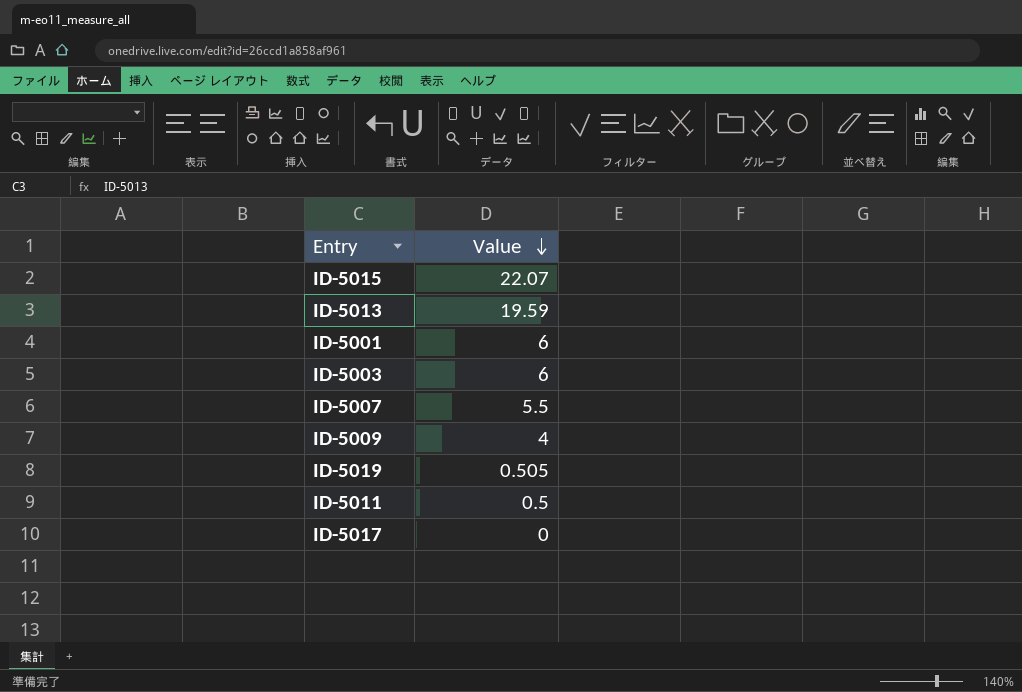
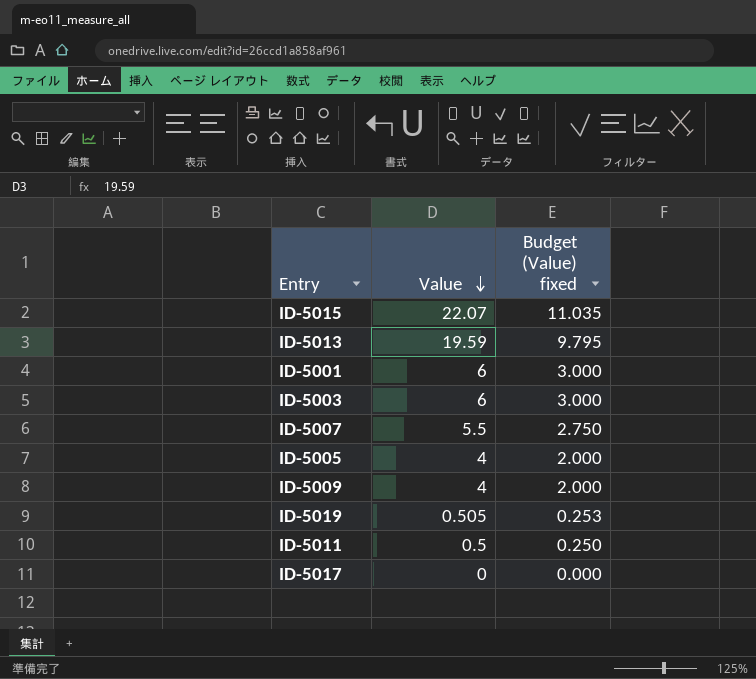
column Budget (Value) fixed | formula: none -> [Value] * 0.5
row ID-5005: none -> 4 | 2.000

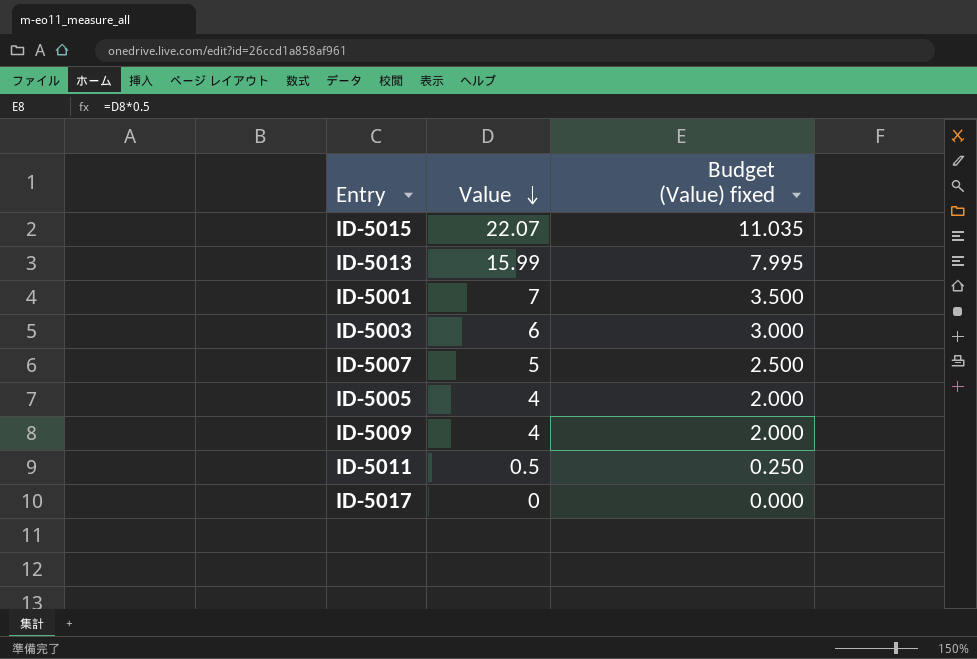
row ID-5019: 0.505 | 0.253 -> none
ID-5013 | Value: 19.59 -> 15.99
ID-5013 | Budget (Value) fixed: 9.795 -> 7.995
ID-5001 | Value: 6 -> 7
ID-5001 | Budget (Value) fixed: 3.000 -> 3.500
ID-5007 | Value: 5.5 -> 5
ID-5007 | Budget (Value) fixed: 2.750 -> 2.500

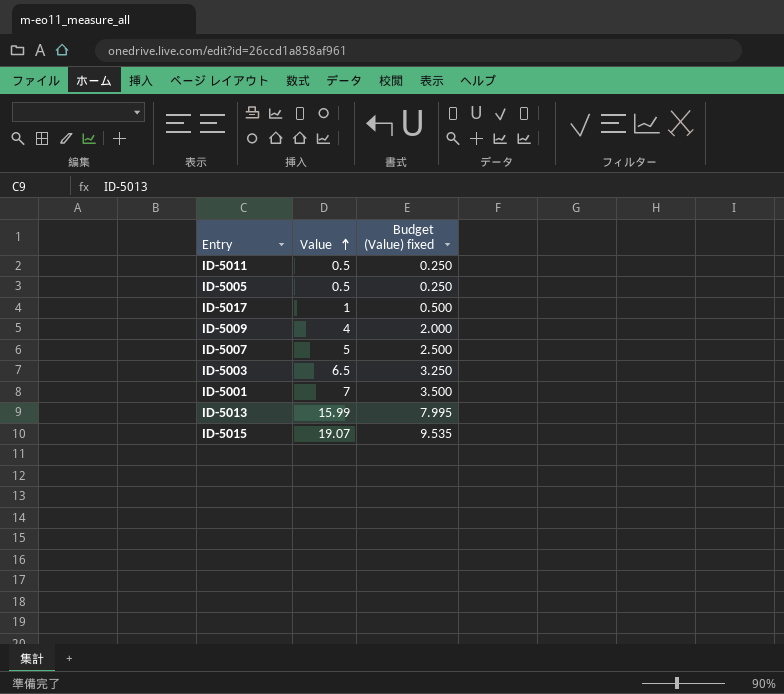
row order: Value descending -> Value ascending
ID-5005 | Value: 4 -> 0.5
ID-5005 | Budget (Value) fixed: 2.000 -> 0.250
ID-5017 | Value: 0 -> 1
ID-5017 | Budget (Value) fixed: 0.000 -> 0.500
ID-5003 | Value: 6 -> 6.5
ID-5003 | Budget (Value) fixed: 3.000 -> 3.250
ID-5015 | Value: 22.07 -> 19.07
ID-5015 | Budget (Value) fixed: 11.035 -> 9.535

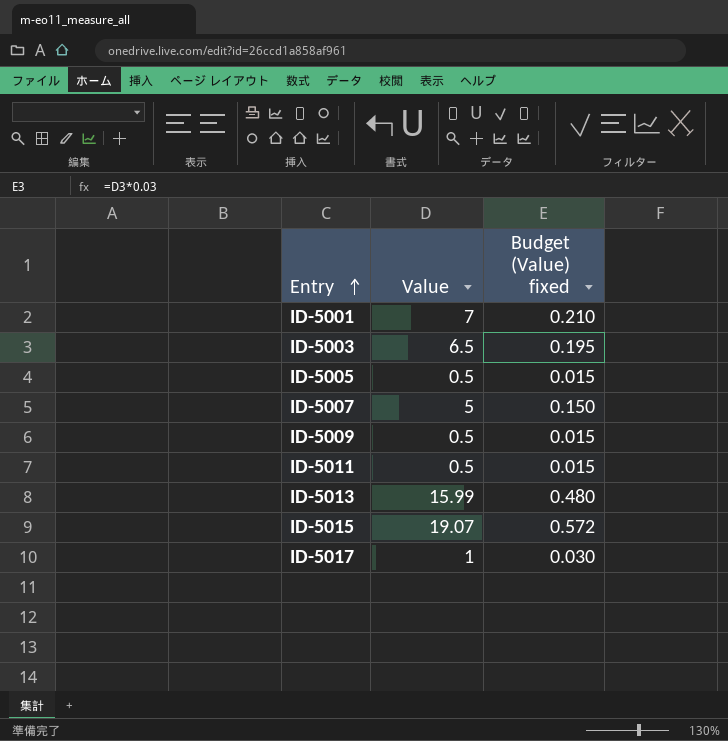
row order: Value ascending -> Entry ascending
column Budget (Value) fixed | formula: [Value] * 0.5 -> [Value] * 0.03
ID-5009 | Value: 4 -> 0.5

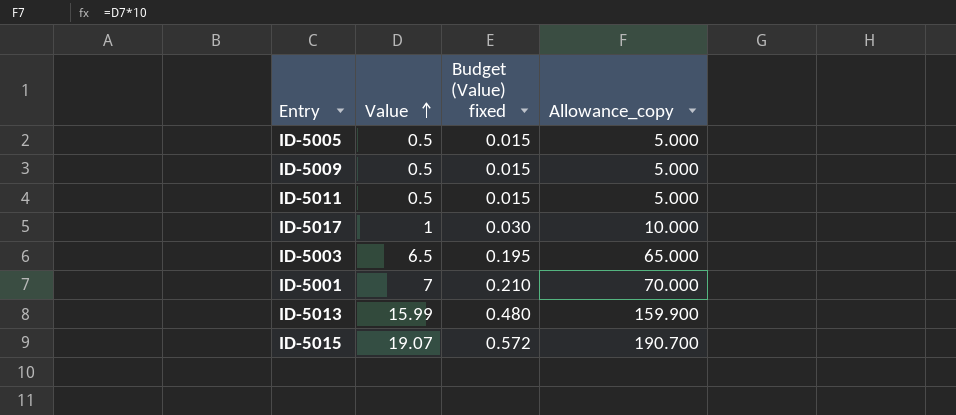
row order: Entry ascending -> Value ascending
column Allowance_copy | formula: none -> [Value] * 10
row ID-5007: 5 | 0.150 -> none

